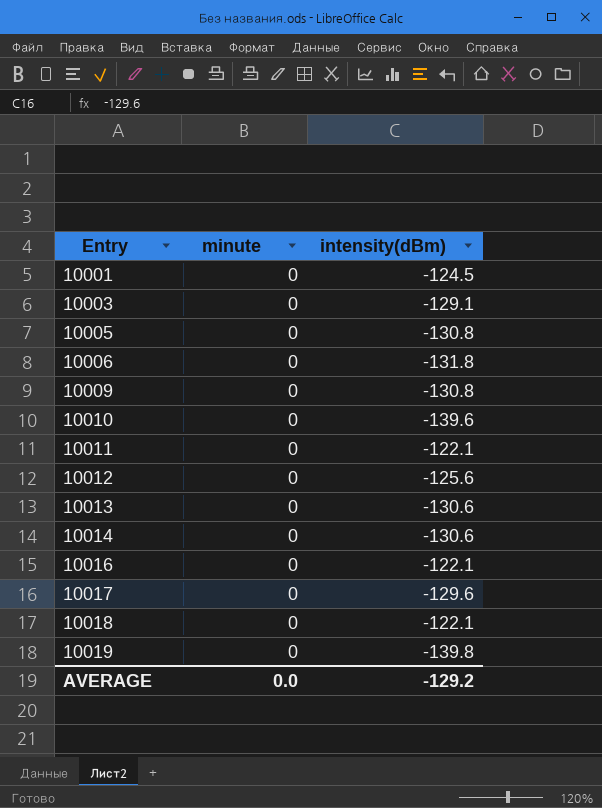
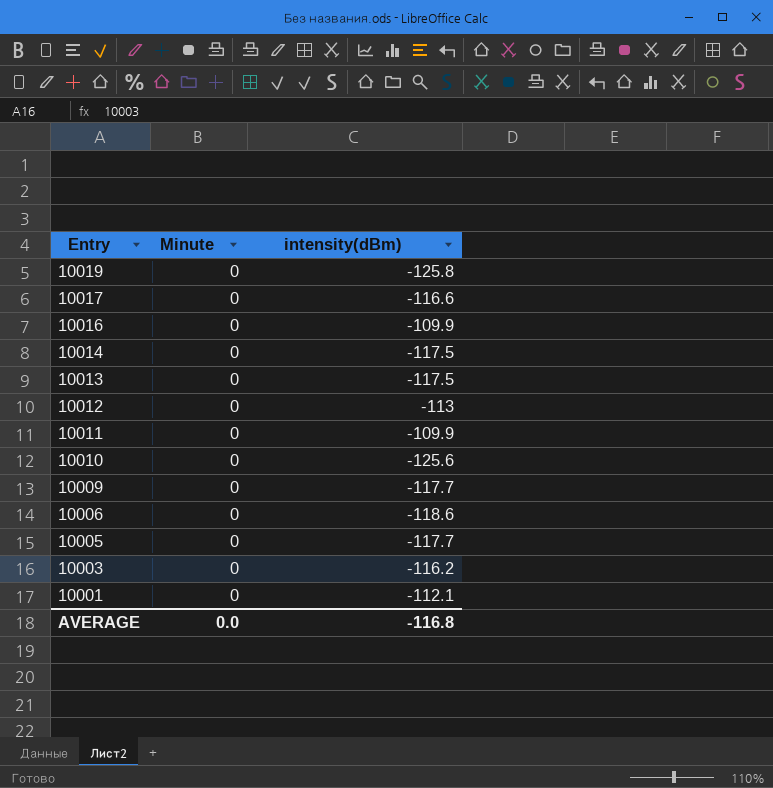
row order: Entry ascending -> Entry descending
column name: minute -> Minute
row 10018: 0 | -122.1 -> none
10019 | intensity(dBm): -139.8 -> -125.8
10017 | intensity(dBm): -129.6 -> -116.6
10016 | intensity(dBm): -122.1 -> -109.9
10014 | intensity(dBm): -130.6 -> -117.5
10013 | intensity(dBm): -130.6 -> -117.5
10012 | intensity(dBm): -125.6 -> -113
10011 | intensity(dBm): -122.1 -> -109.9
10010 | intensity(dBm): -139.6 -> -125.6
10009 | intensity(dBm): -130.8 -> -117.7
10006 | intensity(dBm): -131.8 -> -118.6
10005 | intensity(dBm): -130.8 -> -117.7
10003 | intensity(dBm): -129.1 -> -116.2
10001 | intensity(dBm): -124.5 -> -112.1
AVERAGE | intensity(dBm): -129.2 -> -116.8

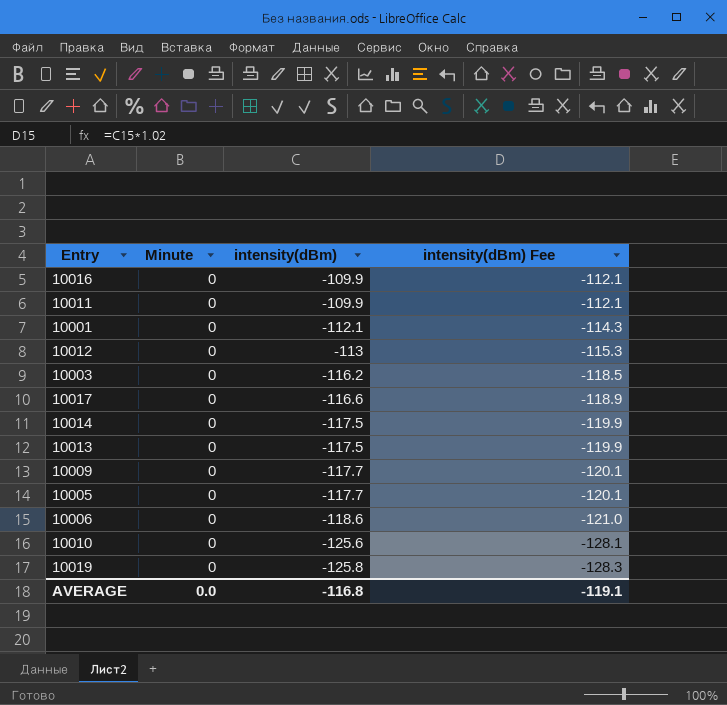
row order: Entry descending -> intensity(dBm) descending
column intensity(dBm) Fee | formula: none -> [intensity(dBm)] * 1.02

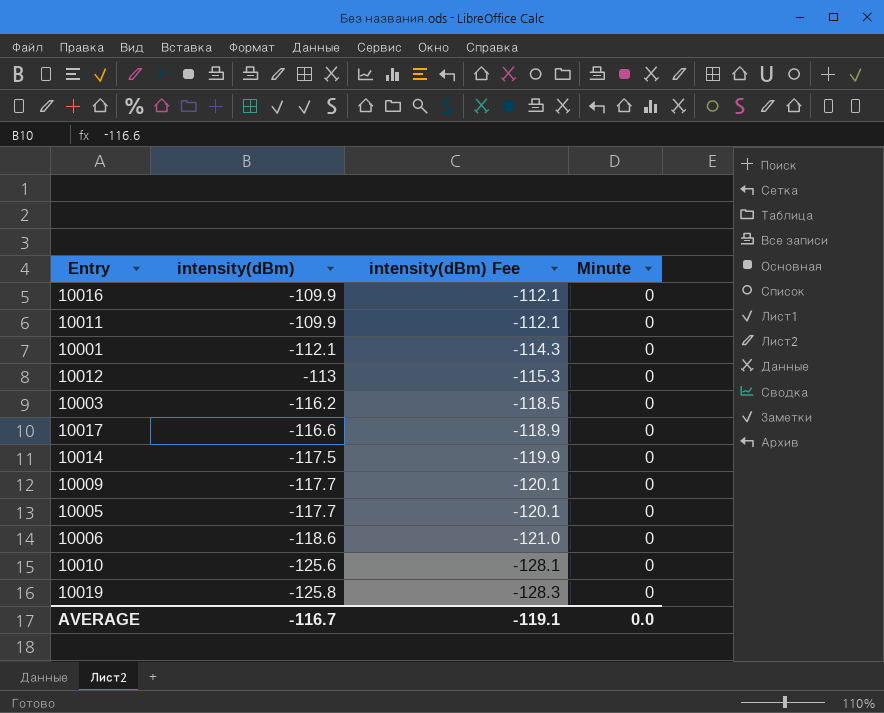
column Minute | position: 2 -> 4
row 10013: 0 | -117.5 | -119.9 -> none
AVERAGE | intensity(dBm): -116.8 -> -116.7

